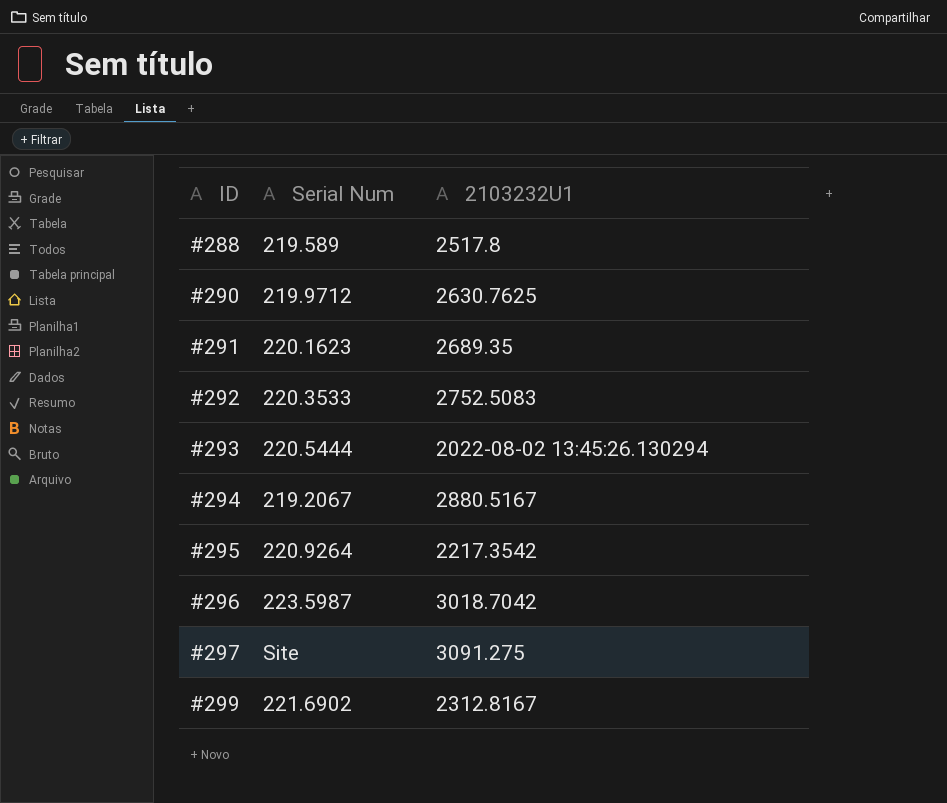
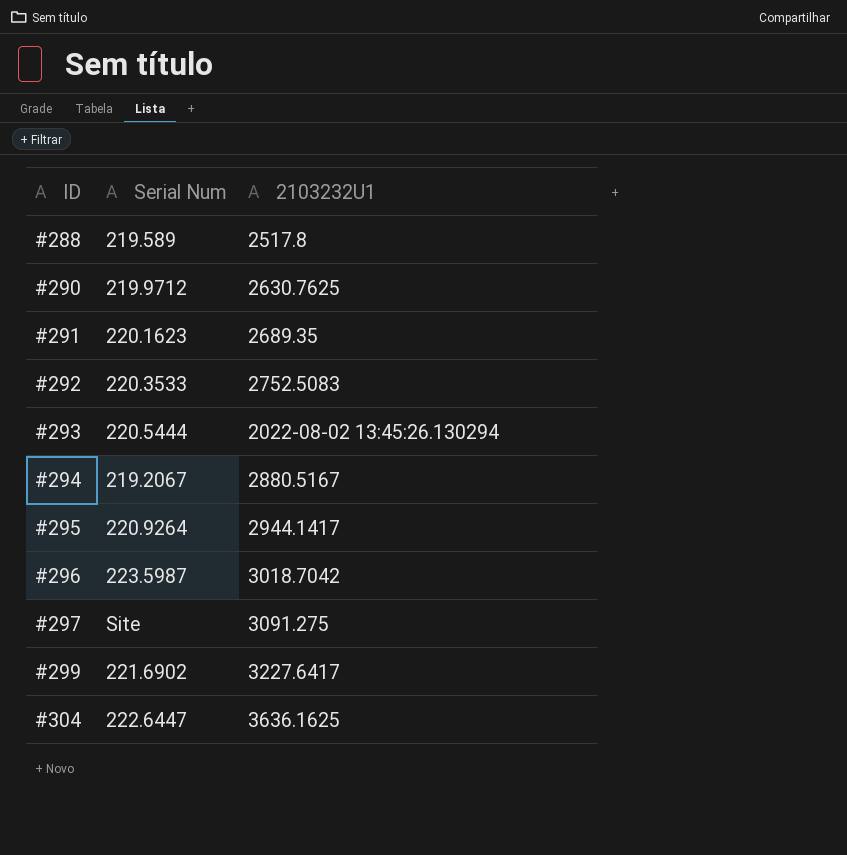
#295 | 2103232U1: 2217.3542 -> 2944.1417
#299 | 2103232U1: 2312.8167 -> 3227.6417
row #304: none -> 222.6447 | 3636.1625

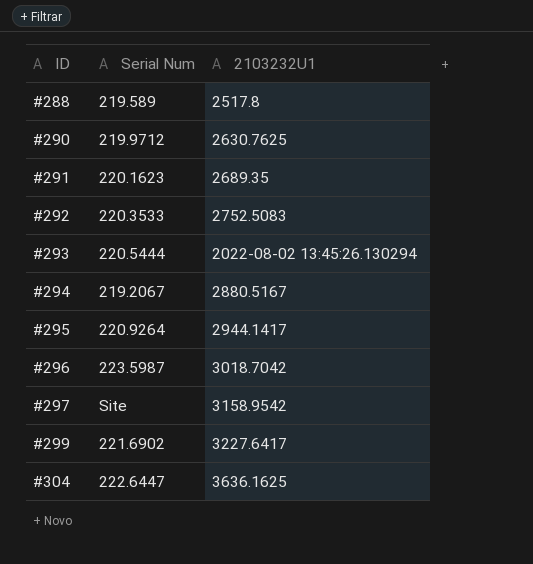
#297 | 2103232U1: 3091.275 -> 3158.9542

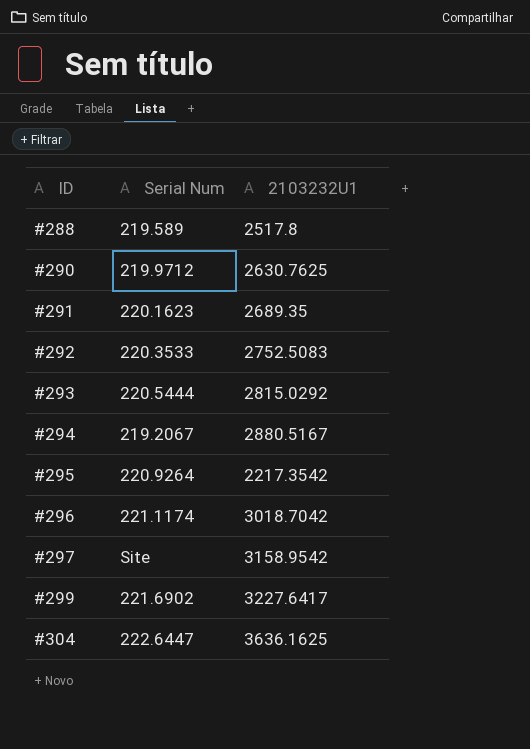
#293 | 2103232U1: 2022-08-02 13:45:26.130294 -> 2815.0292
#295 | 2103232U1: 2944.1417 -> 2217.3542
#296 | Serial Num: 223.5987 -> 221.1174

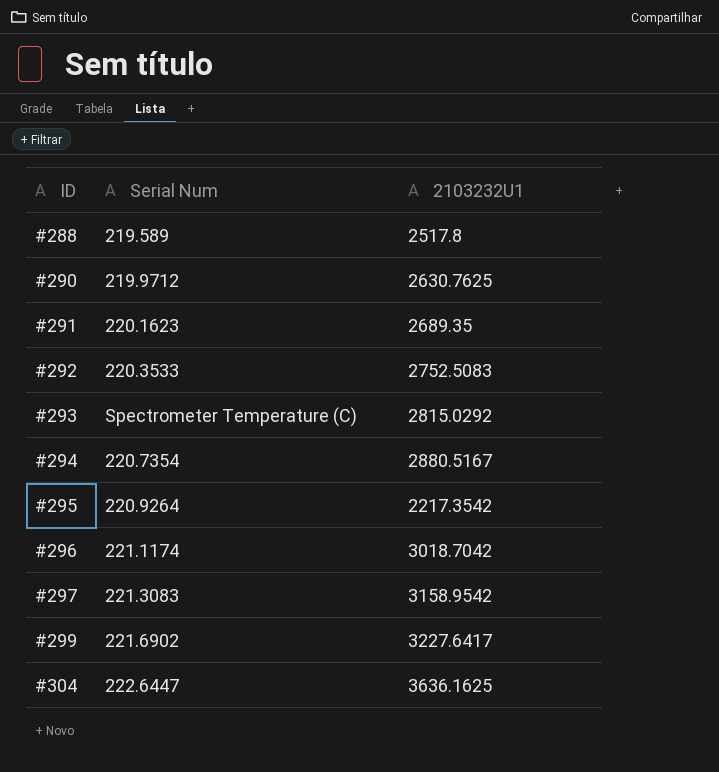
#293 | Serial Num: 220.5444 -> Spectrometer Temperature (C)
#294 | Serial Num: 219.2067 -> 220.7354
#297 | Serial Num: Site -> 221.3083

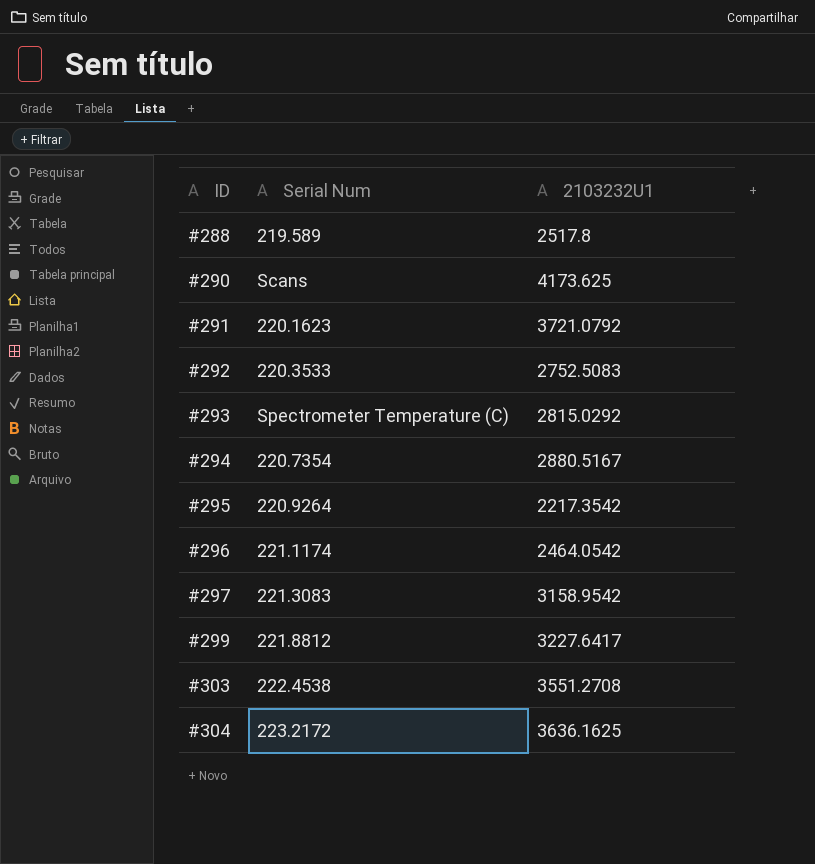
#290 | Serial Num: 219.9712 -> Scans
#290 | 2103232U1: 2630.7625 -> 4173.625
#291 | 2103232U1: 2689.35 -> 3721.0792
#296 | 2103232U1: 3018.7042 -> 2464.0542
#299 | Serial Num: 221.6902 -> 221.8812
row #303: none -> 222.4538 | 3551.2708
#304 | Serial Num: 222.6447 -> 223.2172

